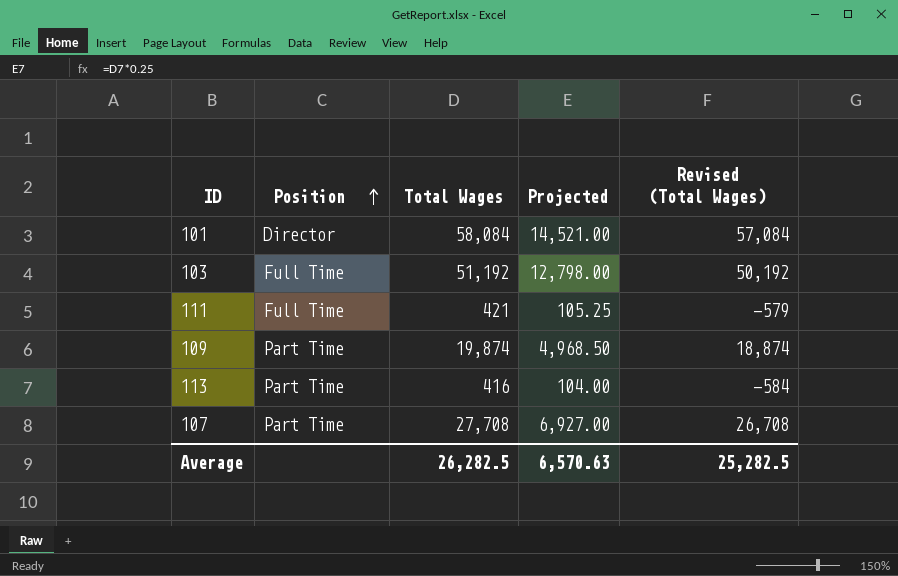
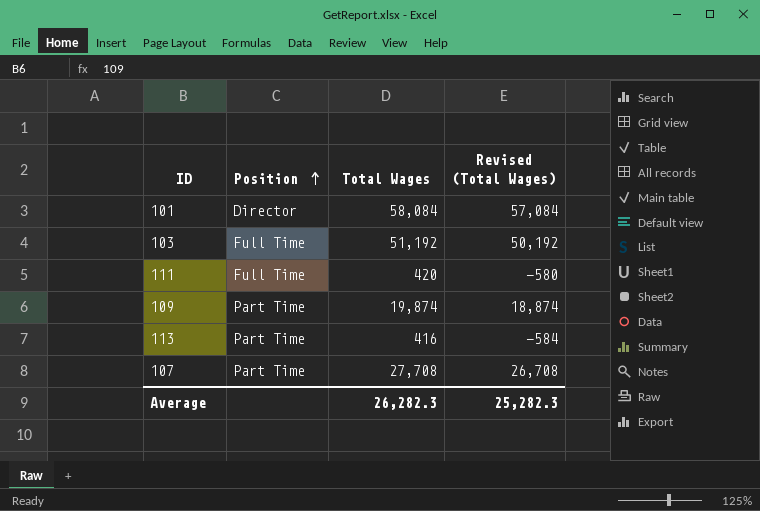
column Projected | formula: [Total Wages] * 0.25 -> none
111 | Total Wages: 421 -> 420
111 | Revised (Total Wages): -579 -> -580
Average | Total Wages: 26,282.5 -> 26,282.3
Average | Revised (Total Wages): 25,282.5 -> 25,282.3

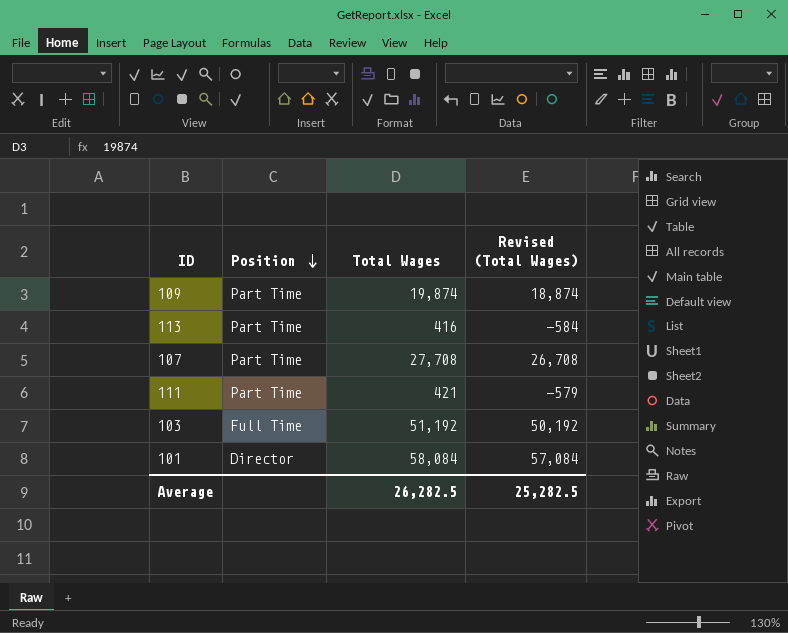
row order: Position ascending -> Position descending
111 | Position: Full Time -> Part Time
111 | Total Wages: 420 -> 421
111 | Revised (Total Wages): -580 -> -579
Average | Total Wages: 26,282.3 -> 26,282.5
Average | Revised (Total Wages): 25,282.3 -> 25,282.5

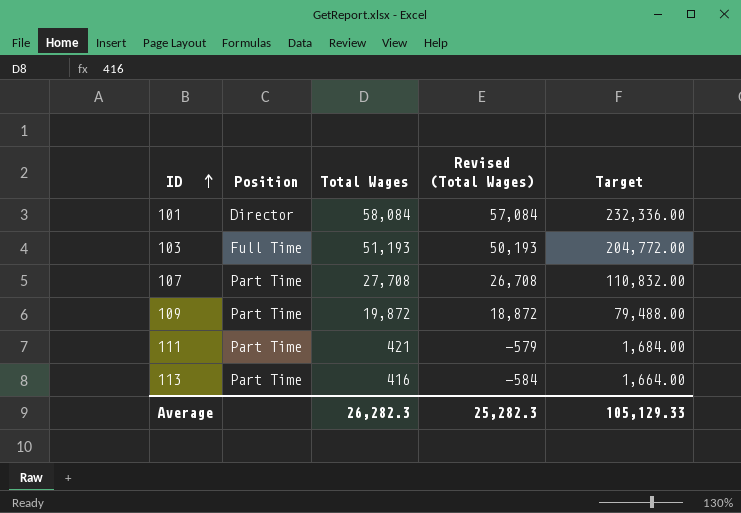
row order: Position descending -> ID ascending
column Target | formula: none -> [Total Wages] * 4
103 | Total Wages: 51,192 -> 51,193
103 | Revised (Total Wages): 50,192 -> 50,193
109 | Total Wages: 19,874 -> 19,872
109 | Revised (Total Wages): 18,874 -> 18,872
Average | Total Wages: 26,282.5 -> 26,282.3
Average | Revised (Total Wages): 25,282.5 -> 25,282.3

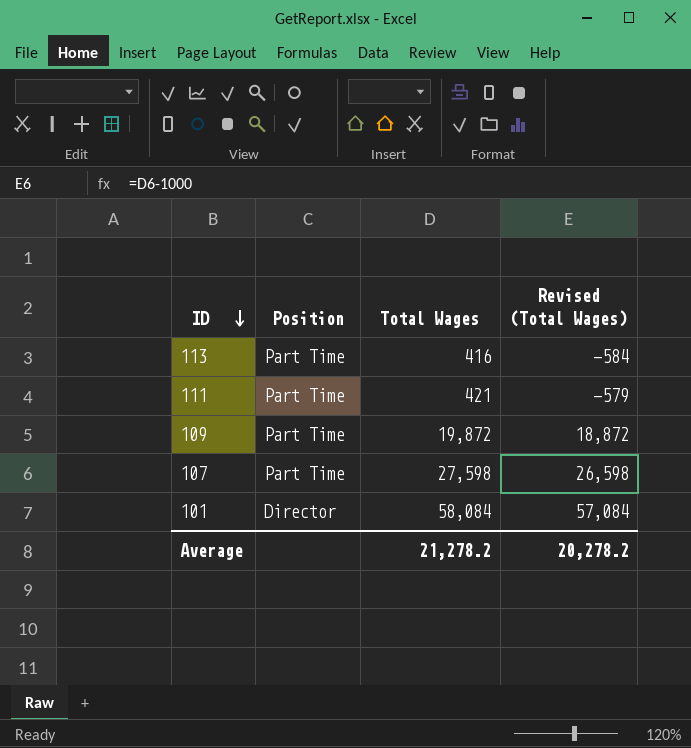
row order: ID ascending -> ID descending
column Target | formula: [Total Wages] * 4 -> none
row 103: Full Time | 51,193 | 50,193 | 204,772.00 -> none
107 | Total Wages: 27,708 -> 27,598
107 | Revised (Total Wages): 26,708 -> 26,598
Average | Total Wages: 26,282.3 -> 21,278.2
Average | Revised (Total Wages): 25,282.3 -> 20,278.2

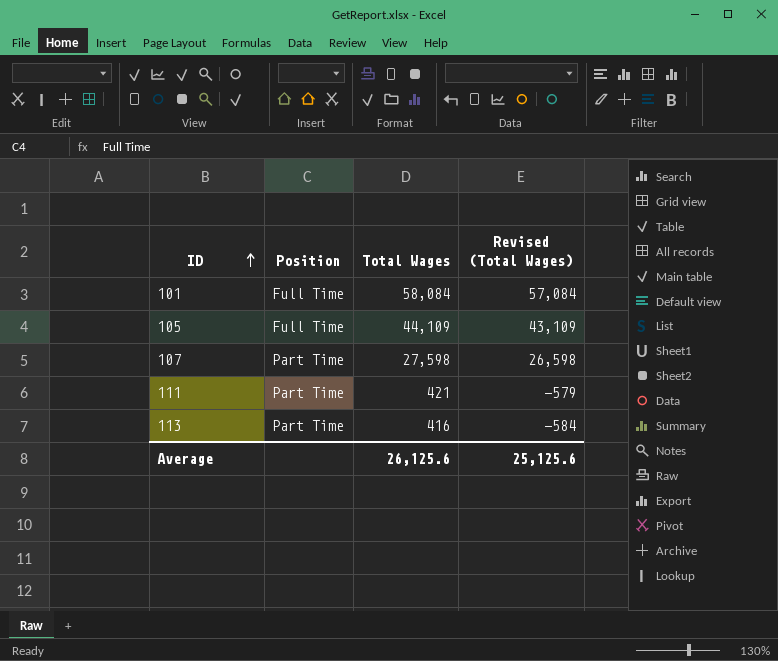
row order: ID descending -> ID ascending
row 109: Part Time | 19,872 | 18,872 -> none
101 | Position: Director -> Full Time
row 105: none -> Full Time | 44,109 | 43,109
Average | Total Wages: 21,278.2 -> 26,125.6
Average | Revised (Total Wages): 20,278.2 -> 25,125.6

